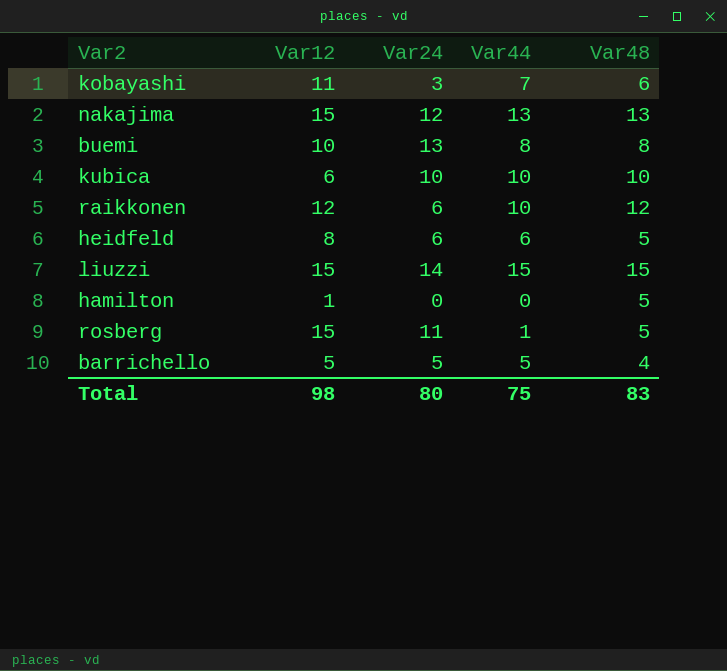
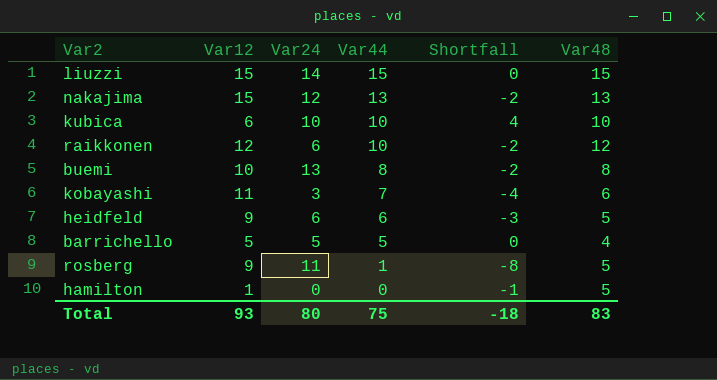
row order: none -> Var44 descending
column Shortfall | formula: none -> [Var44] - [Var12]
heidfeld | Var12: 8 -> 9
rosberg | Var12: 15 -> 9
Total | Var12: 98 -> 93

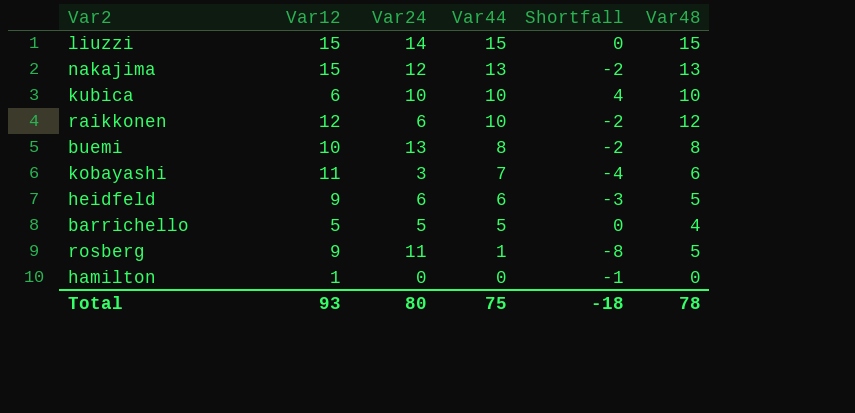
hamilton | Var48: 5 -> 0
Total | Var48: 83 -> 78

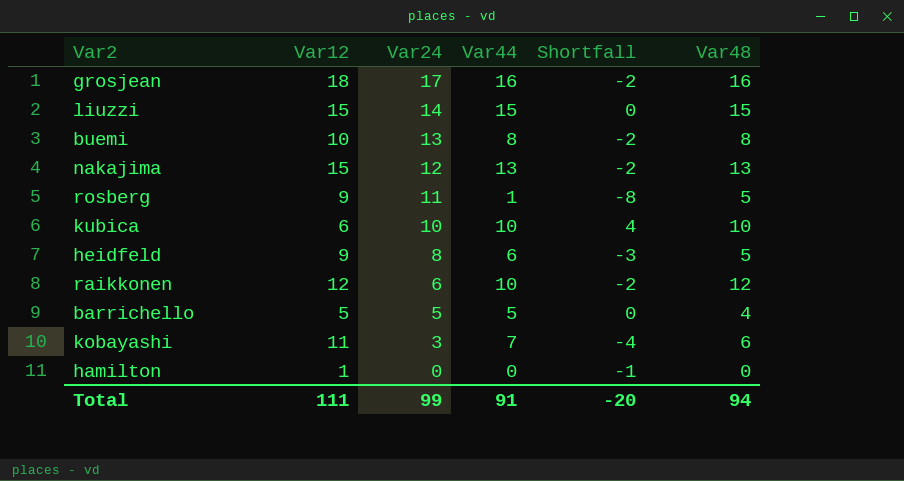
row order: Var44 descending -> Var24 descending
row grosjean: none -> 18 | 17 | 16 | -2 | 16
heidfeld | Var24: 6 -> 8
Total | Var12: 93 -> 111
Total | Var24: 80 -> 99
Total | Var44: 75 -> 91
Total | Shortfall: -18 -> -20
Total | Var48: 78 -> 94

